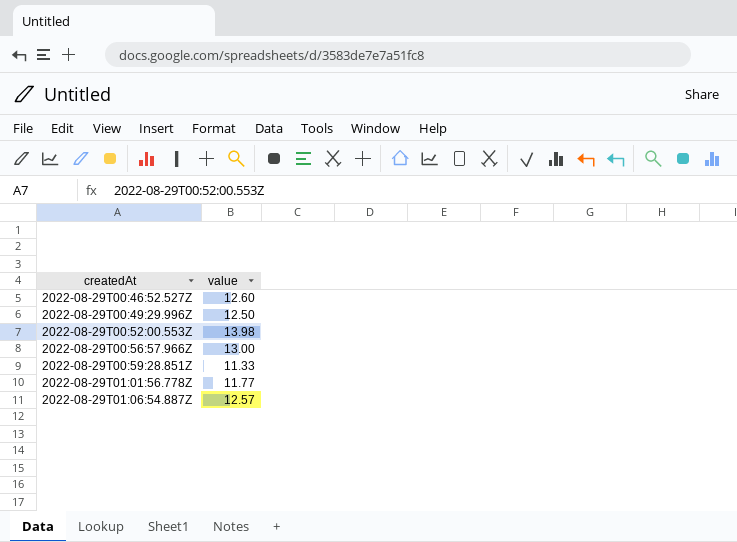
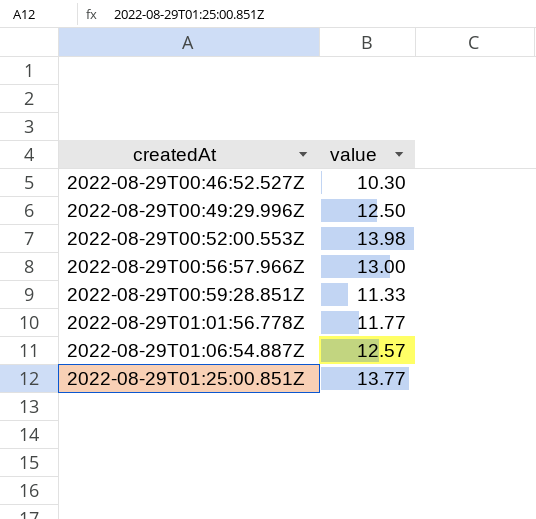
2022-08-29T00:46:52.527Z | value: 12.60 -> 10.30
row 2022-08-29T01:25:00.851Z: none -> 13.77

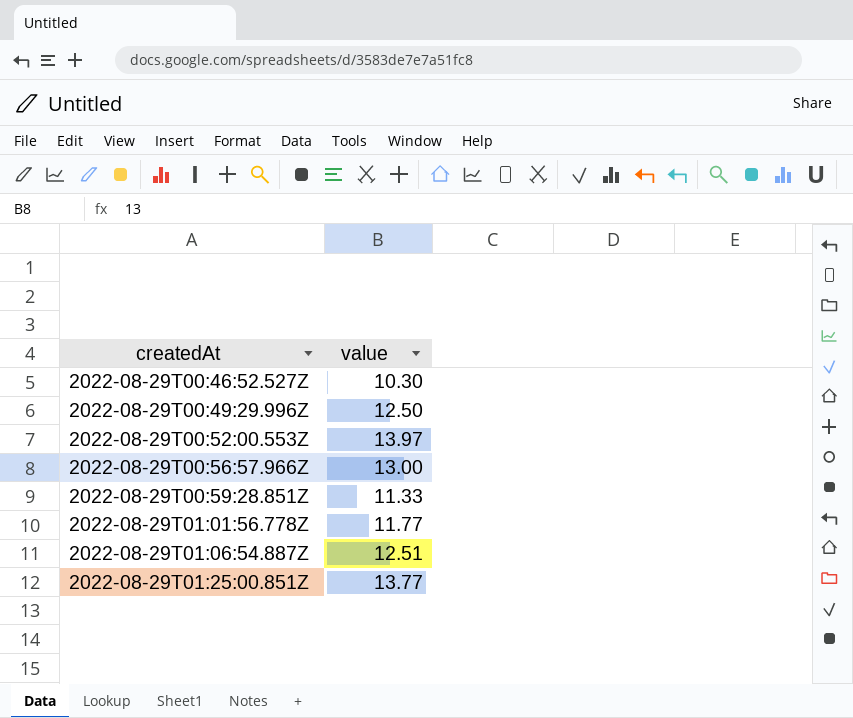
2022-08-29T00:52:00.553Z | value: 13.98 -> 13.97
2022-08-29T01:06:54.887Z | value: 12.57 -> 12.51

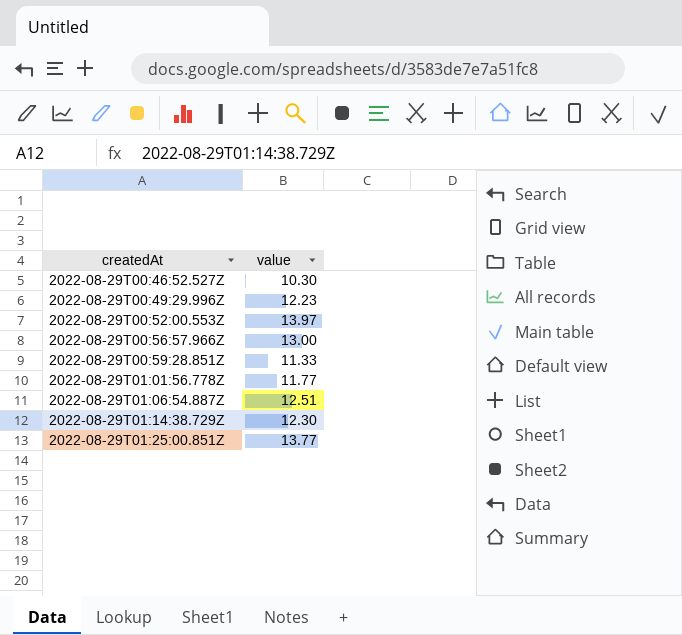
2022-08-29T00:49:29.996Z | value: 12.50 -> 12.23
row 2022-08-29T01:14:38.729Z: none -> 12.30

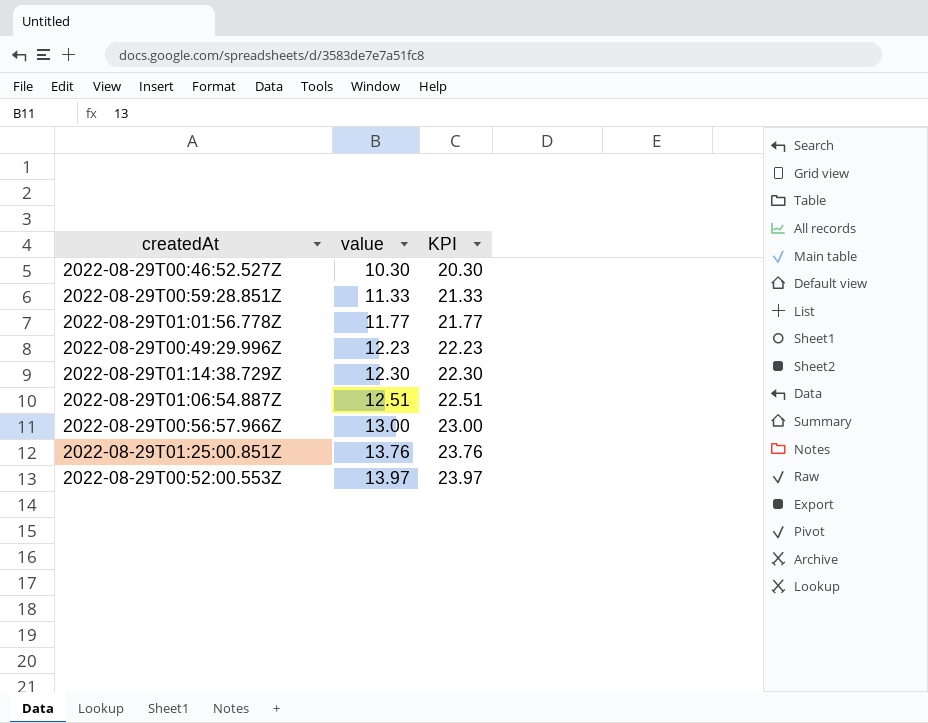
row order: createdAt ascending -> value ascending
column KPI | formula: none -> [value] + 10
2022-08-29T01:25:00.851Z | value: 13.77 -> 13.76

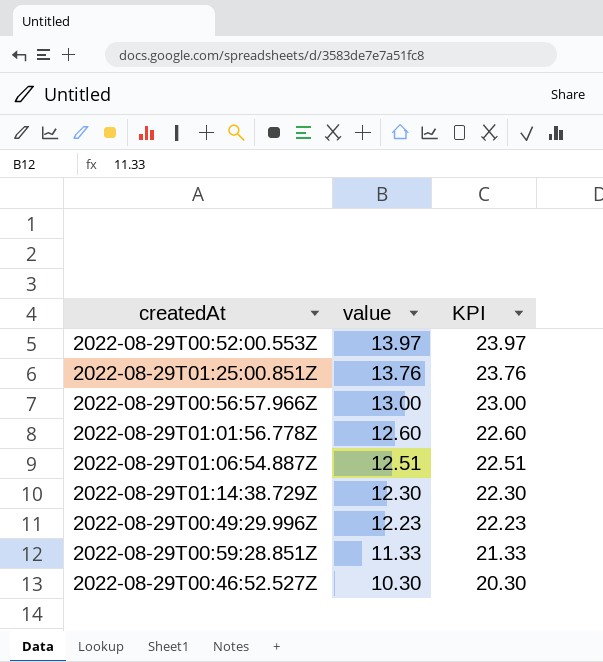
row order: value ascending -> value descending
2022-08-29T01:01:56.778Z | value: 11.77 -> 12.60
2022-08-29T01:01:56.778Z | KPI: 21.77 -> 22.60

